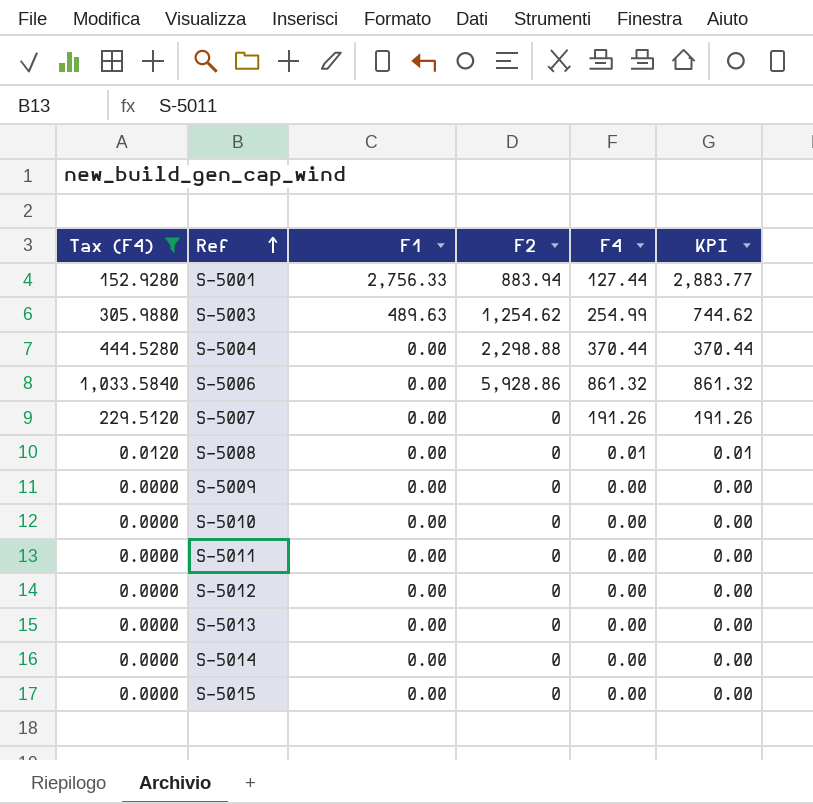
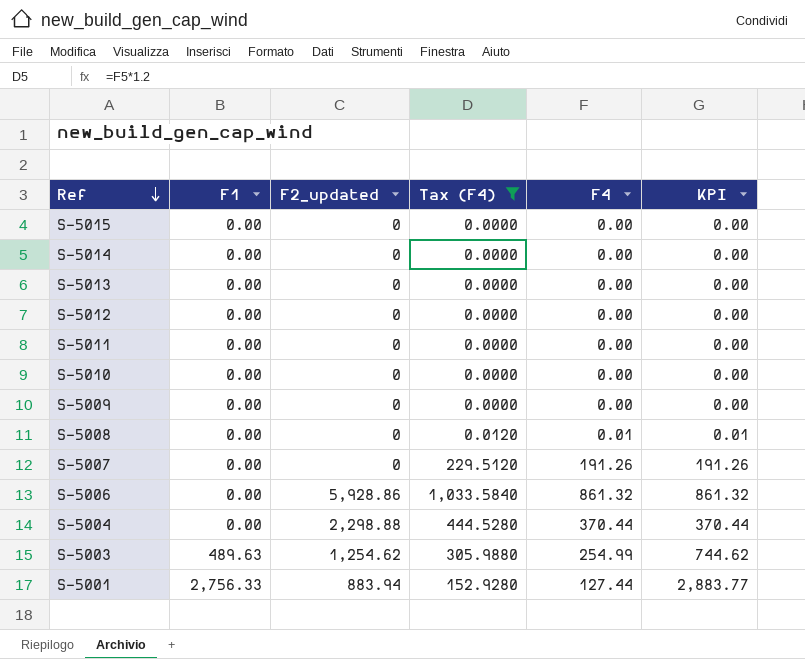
row order: Ref ascending -> Ref descending
column name: F2 -> F2_updated
column Tax (F4) | position: 1 -> 4

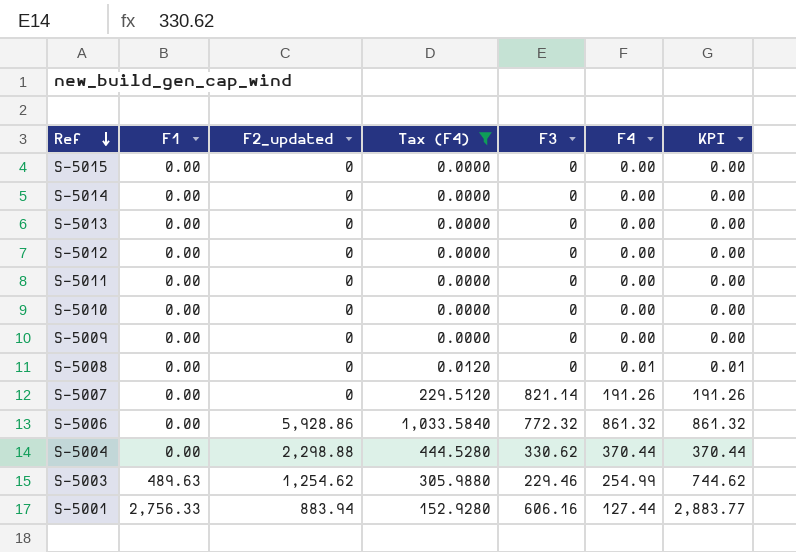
column F3 | position: none -> 5

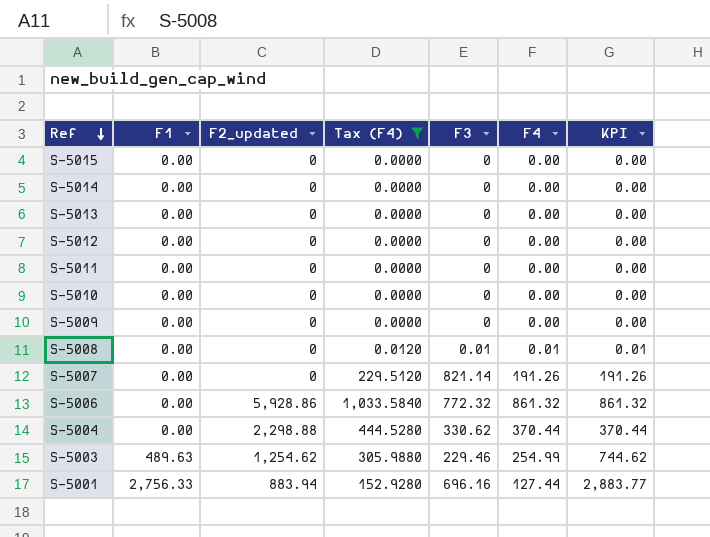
S-5008 | F3: 0 -> 0.01
S-5001 | F3: 606.16 -> 696.16

